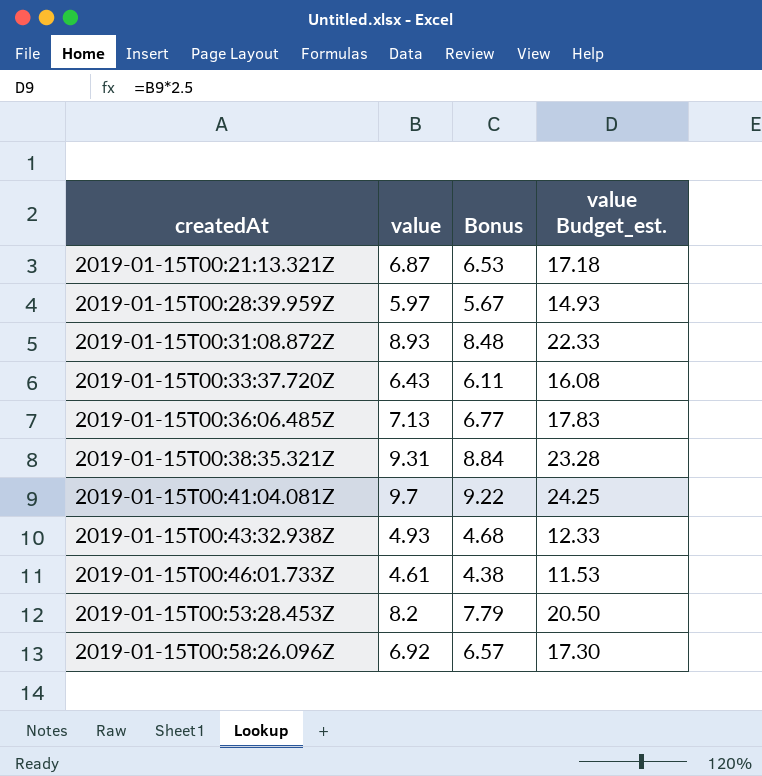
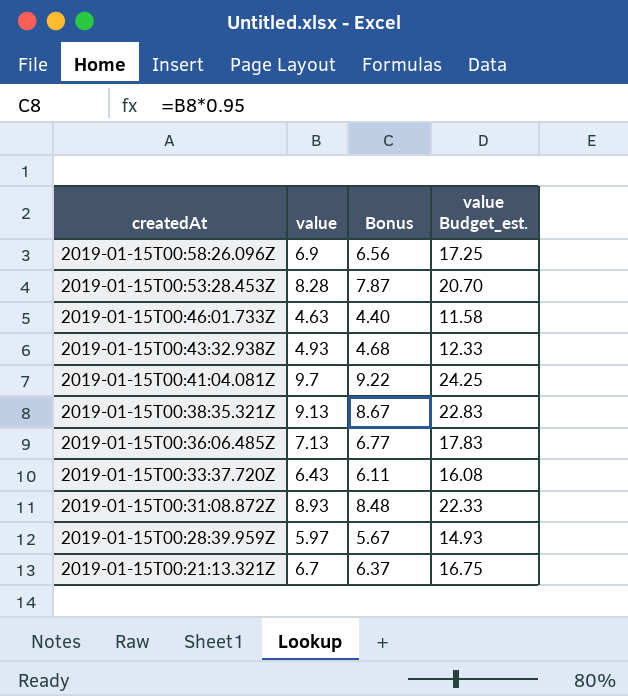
row order: createdAt ascending -> createdAt descending
2019-01-15T00:58:26.096Z | value: 6.92 -> 6.9
2019-01-15T00:58:26.096Z | Bonus: 6.57 -> 6.56
2019-01-15T00:58:26.096Z | value Budget_est.: 17.30 -> 17.25
2019-01-15T00:53:28.453Z | value: 8.2 -> 8.28
2019-01-15T00:53:28.453Z | Bonus: 7.79 -> 7.87
2019-01-15T00:53:28.453Z | value Budget_est.: 20.50 -> 20.70
2019-01-15T00:46:01.733Z | value: 4.61 -> 4.63
2019-01-15T00:46:01.733Z | Bonus: 4.38 -> 4.40
2019-01-15T00:46:01.733Z | value Budget_est.: 11.53 -> 11.58
2019-01-15T00:38:35.321Z | value: 9.31 -> 9.13
2019-01-15T00:38:35.321Z | Bonus: 8.84 -> 8.67
2019-01-15T00:38:35.321Z | value Budget_est.: 23.28 -> 22.83
2019-01-15T00:21:13.321Z | value: 6.87 -> 6.7
2019-01-15T00:21:13.321Z | Bonus: 6.53 -> 6.37
2019-01-15T00:21:13.321Z | value Budget_est.: 17.18 -> 16.75

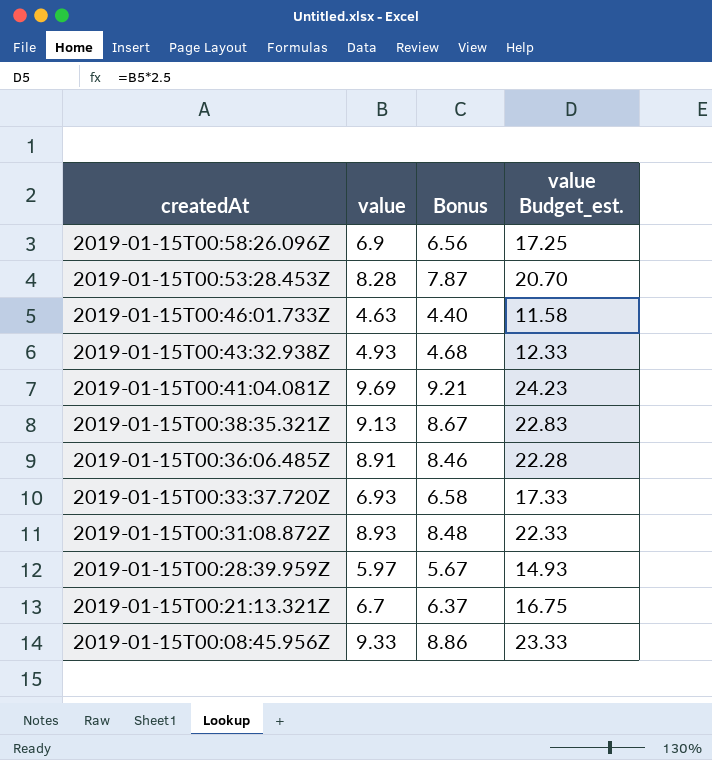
2019-01-15T00:41:04.081Z | value: 9.7 -> 9.69
2019-01-15T00:41:04.081Z | Bonus: 9.22 -> 9.21
2019-01-15T00:41:04.081Z | value Budget_est.: 24.25 -> 24.23
2019-01-15T00:36:06.485Z | value: 7.13 -> 8.91
2019-01-15T00:36:06.485Z | Bonus: 6.77 -> 8.46
2019-01-15T00:36:06.485Z | value Budget_est.: 17.83 -> 22.28
2019-01-15T00:33:37.720Z | value: 6.43 -> 6.93
2019-01-15T00:33:37.720Z | Bonus: 6.11 -> 6.58
2019-01-15T00:33:37.720Z | value Budget_est.: 16.08 -> 17.33
row 2019-01-15T00:08:45.956Z: none -> 9.33 | 8.86 | 23.33

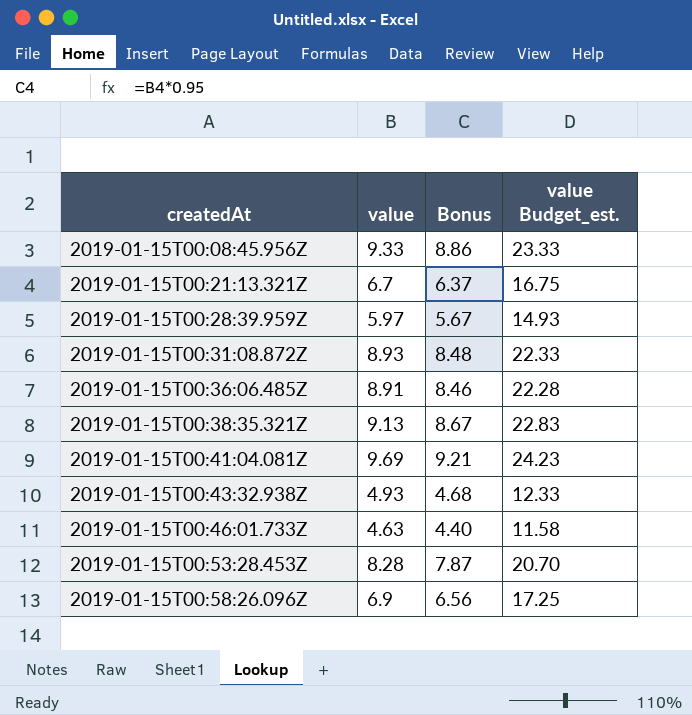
row order: createdAt descending -> createdAt ascending
row 2019-01-15T00:33:37.720Z: 6.93 | 6.58 | 17.33 -> none

